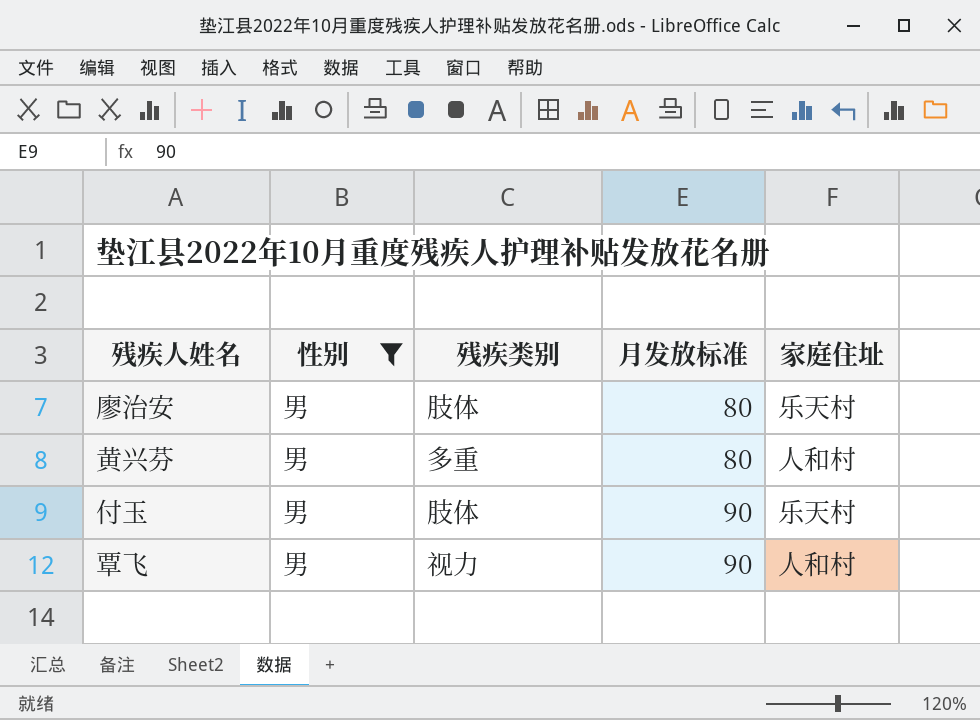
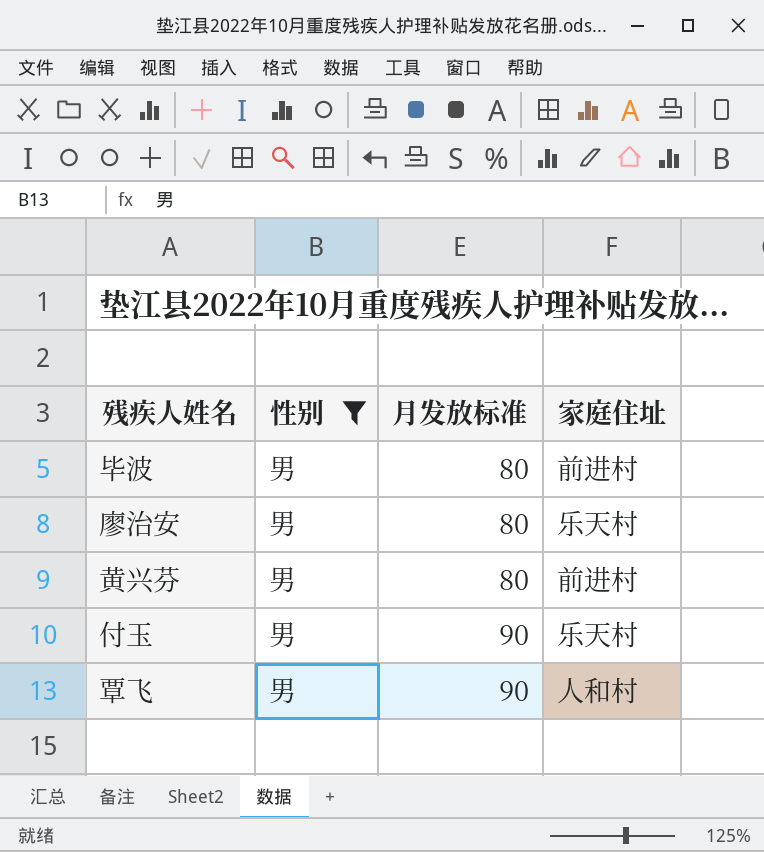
column 残疾类别 | position: 3 -> none
row 毕波: none -> 男 | 80 | 前进村
黄兴芬 | 家庭住址: 人和村 -> 前进村

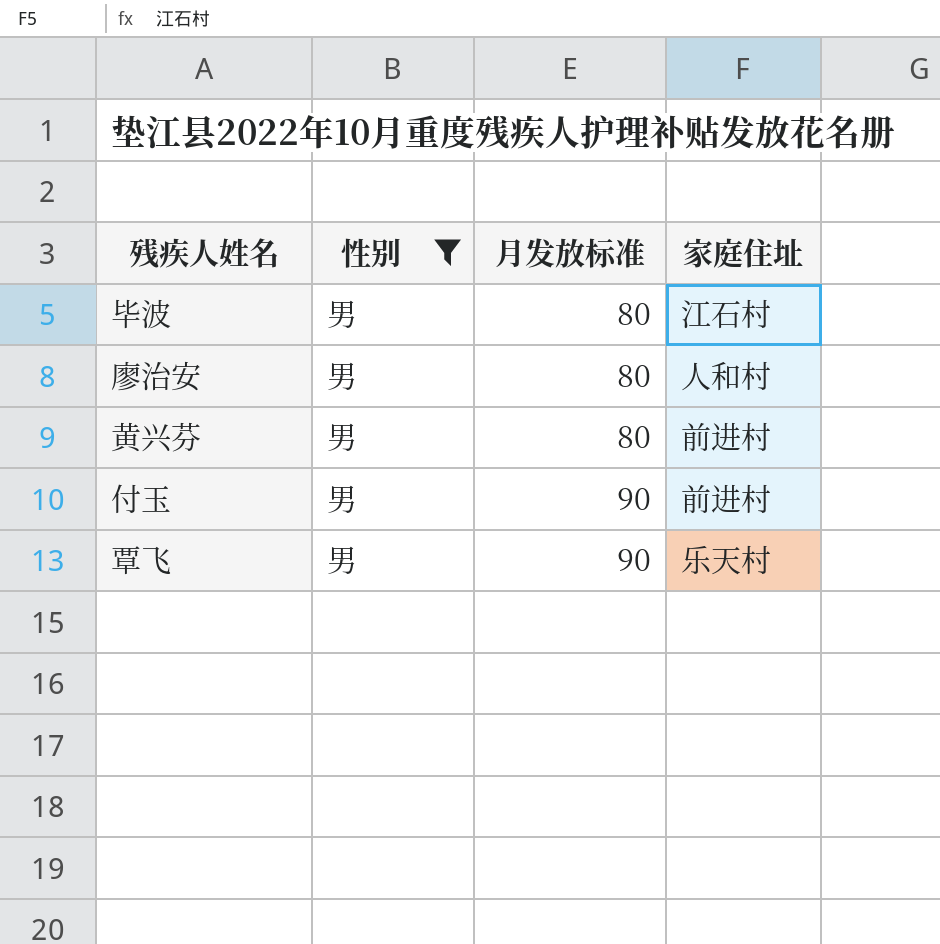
毕波 | 家庭住址: 前进村 -> 江石村
廖治安 | 家庭住址: 乐天村 -> 人和村
付玉 | 家庭住址: 乐天村 -> 前进村
覃飞 | 家庭住址: 人和村 -> 乐天村

